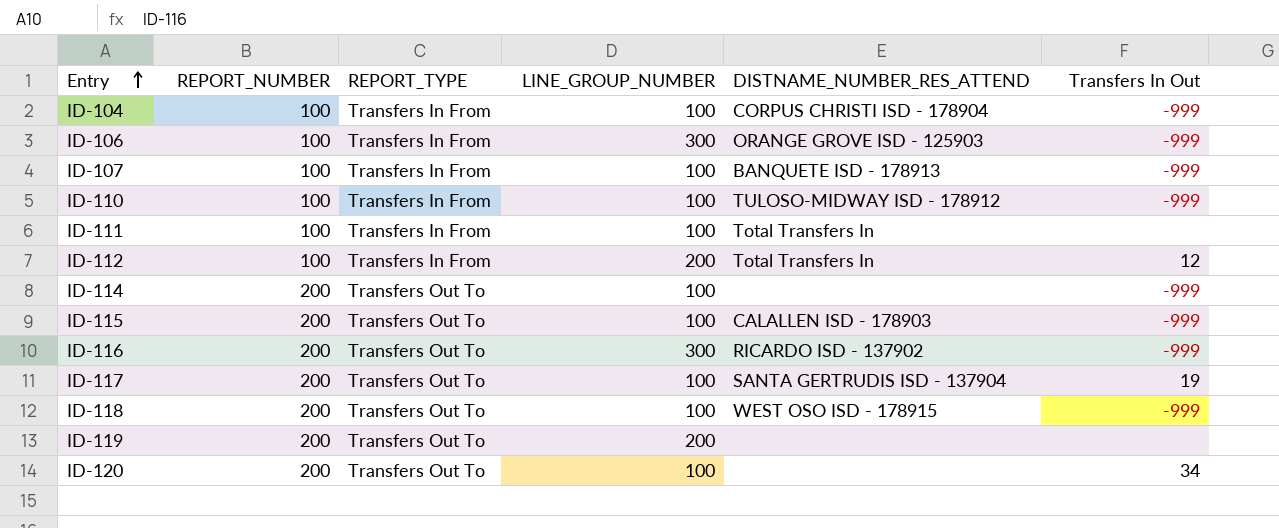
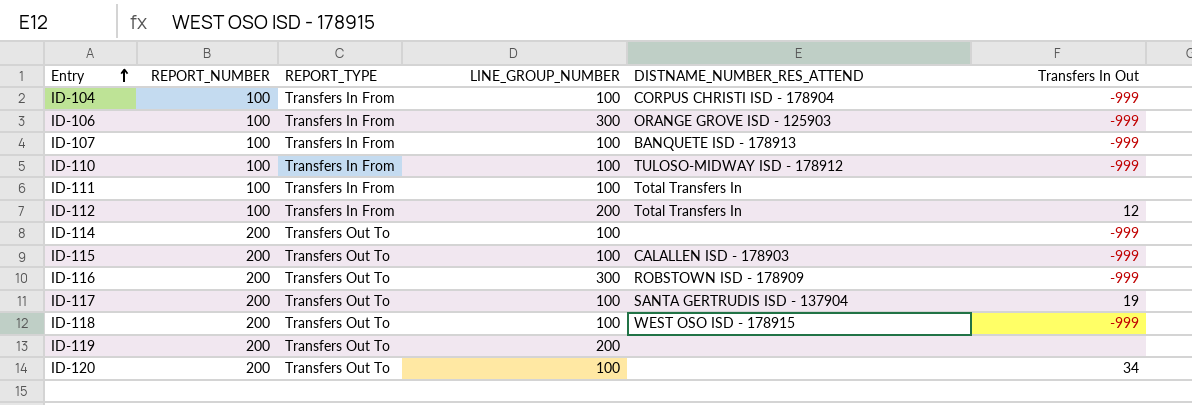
ID-116 | DISTNAME_NUMBER_RES_ATTEND: RICARDO ISD - 137902 -> ROBSTOWN ISD - 178909

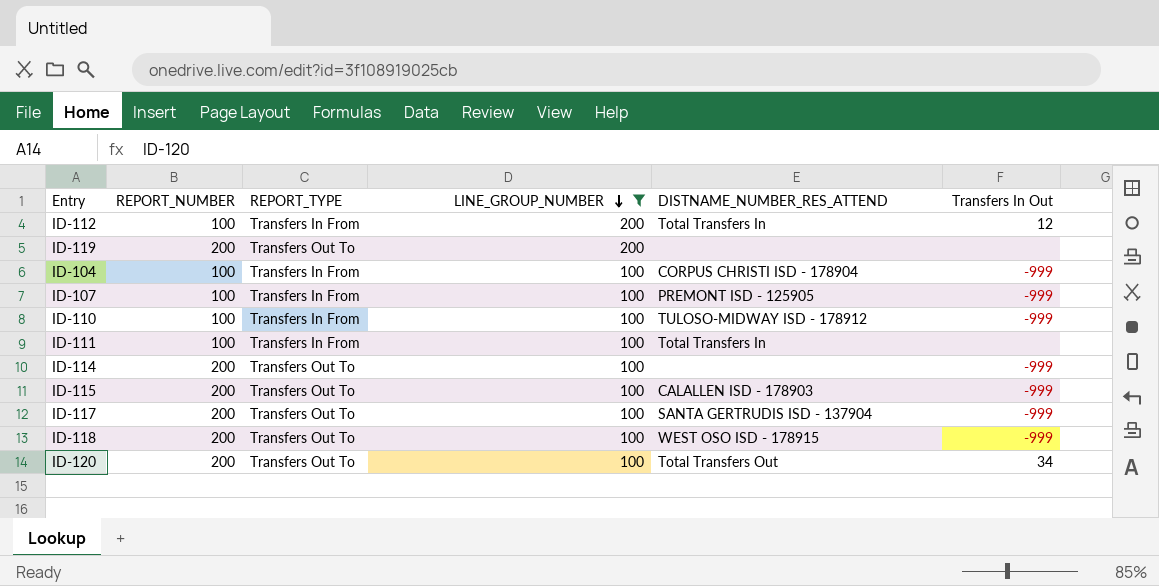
filter: none -> LINE_GROUP_NUMBER != 300
row order: Entry ascending -> LINE_GROUP_NUMBER descending
ID-107 | DISTNAME_NUMBER_RES_ATTEND: BANQUETE ISD - 178913 -> PREMONT ISD - 125905
ID-117 | Transfers In Out: 19 -> -999
ID-120 | DISTNAME_NUMBER_RES_ATTEND: none -> Total Transfers Out

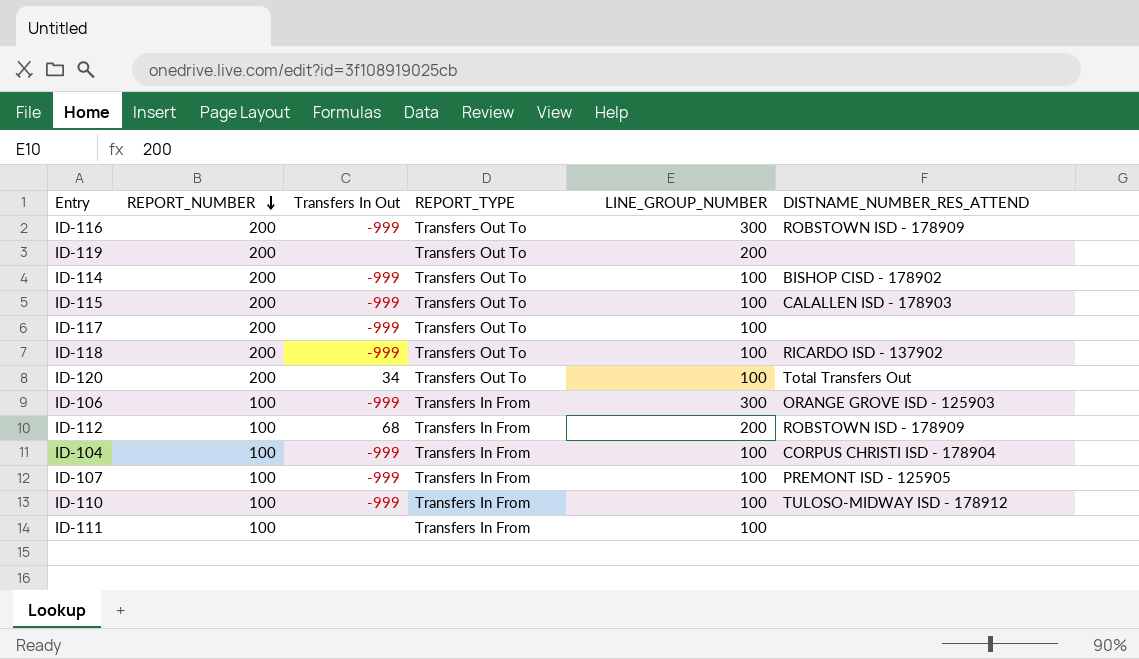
filter: LINE_GROUP_NUMBER != 300 -> none
row order: LINE_GROUP_NUMBER descending -> REPORT_NUMBER descending
column Transfers In Out | position: 6 -> 3
ID-114 | DISTNAME_NUMBER_RES_ATTEND: none -> BISHOP CISD - 178902
ID-117 | DISTNAME_NUMBER_RES_ATTEND: SANTA GERTRUDIS ISD - 137904 -> none
ID-118 | DISTNAME_NUMBER_RES_ATTEND: WEST OSO ISD - 178915 -> RICARDO ISD - 137902
ID-112 | Transfers In Out: 12 -> 68
ID-112 | DISTNAME_NUMBER_RES_ATTEND: Total Transfers In -> ROBSTOWN ISD - 178909
ID-111 | DISTNAME_NUMBER_RES_ATTEND: Total Transfers In -> none

